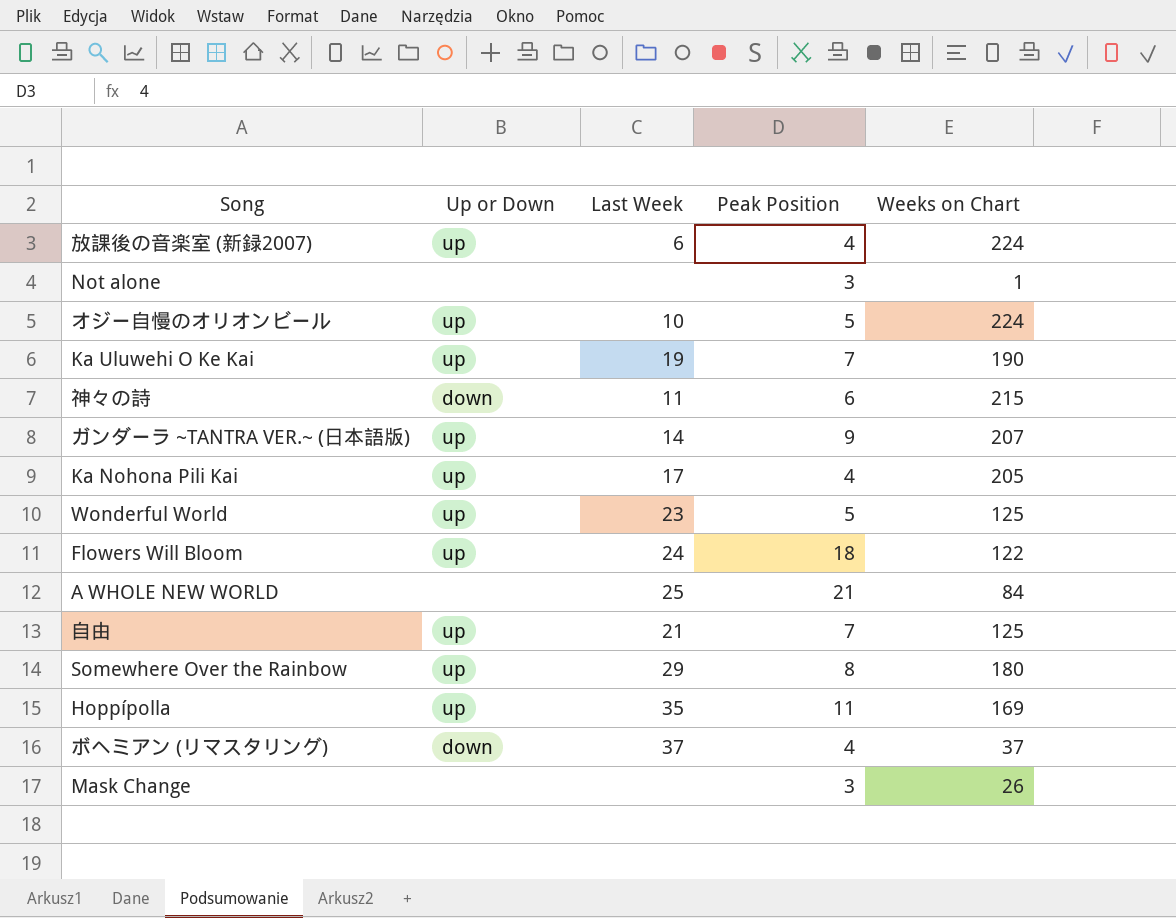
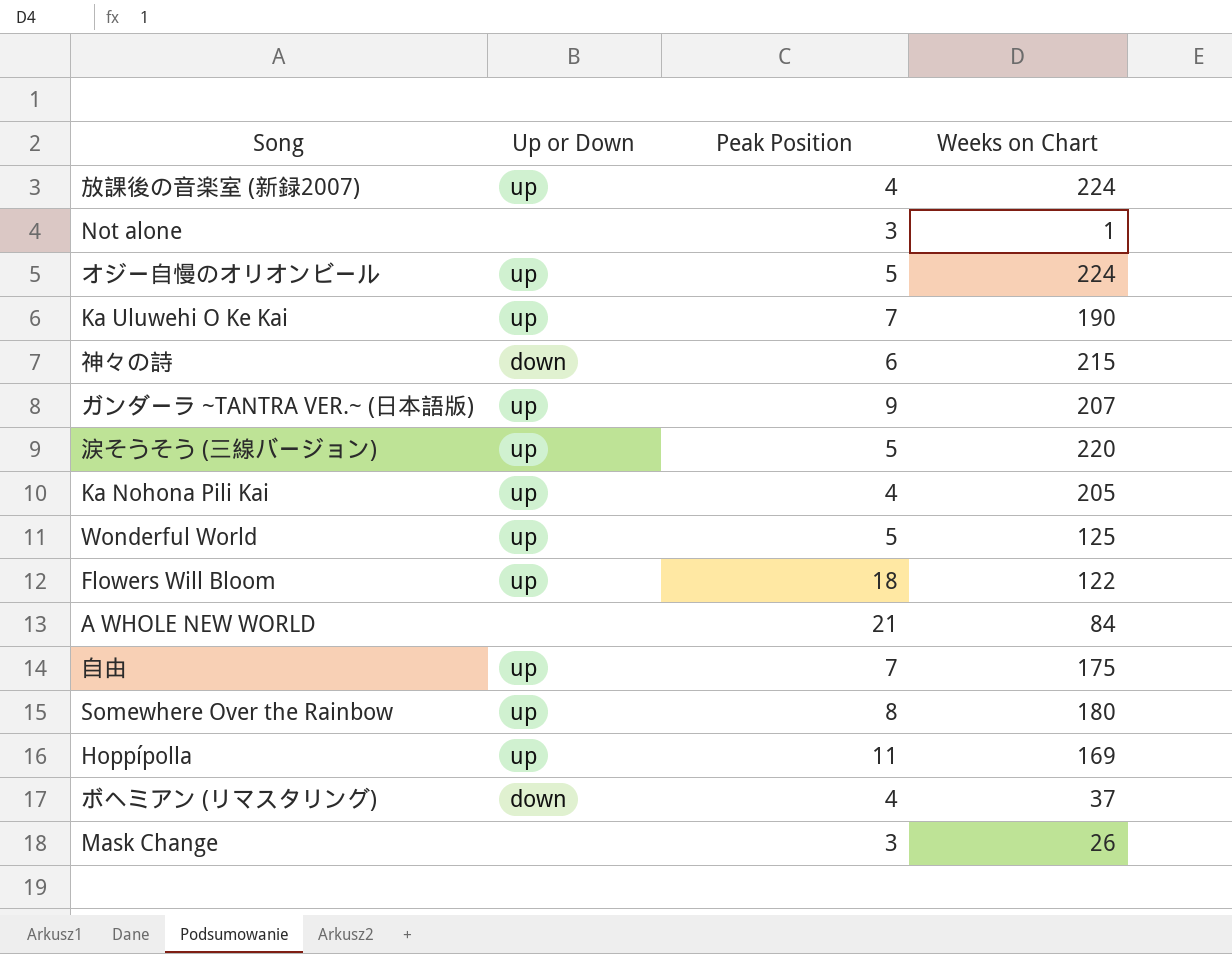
column Last Week | position: 3 -> none
row 涙そうそう (三線バージョン): none -> up | 5 | 220
自由 | Weeks on Chart: 125 -> 175

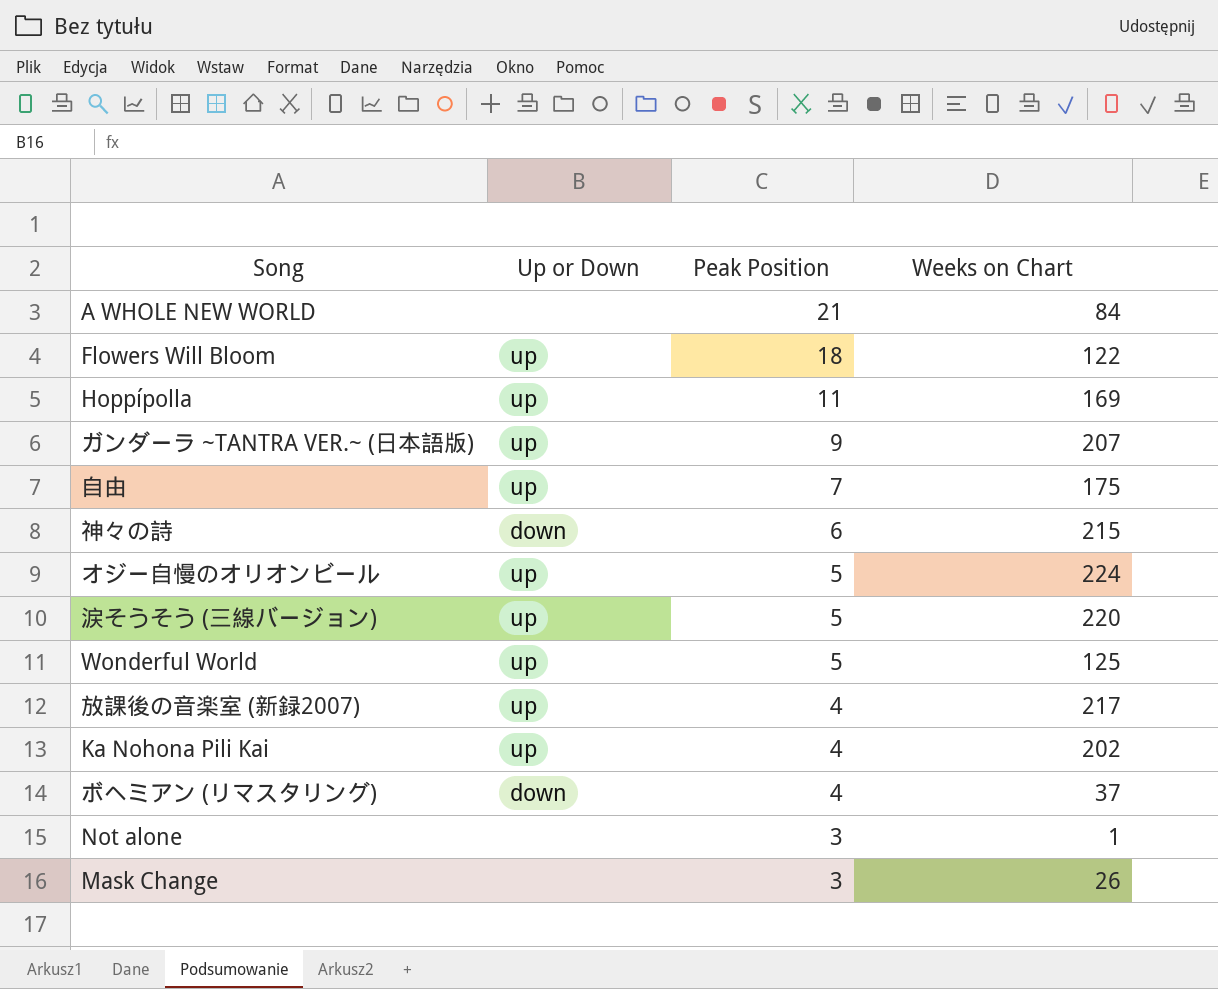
row order: none -> Peak Position descending
row Ka Uluwehi O Ke Kai: up | 7 | 190 -> none
row Somewhere Over the Rainbow: up | 8 | 180 -> none
放課後の音楽室 (新録2007) | Weeks on Chart: 224 -> 217
Ka Nohona Pili Kai | Weeks on Chart: 205 -> 202

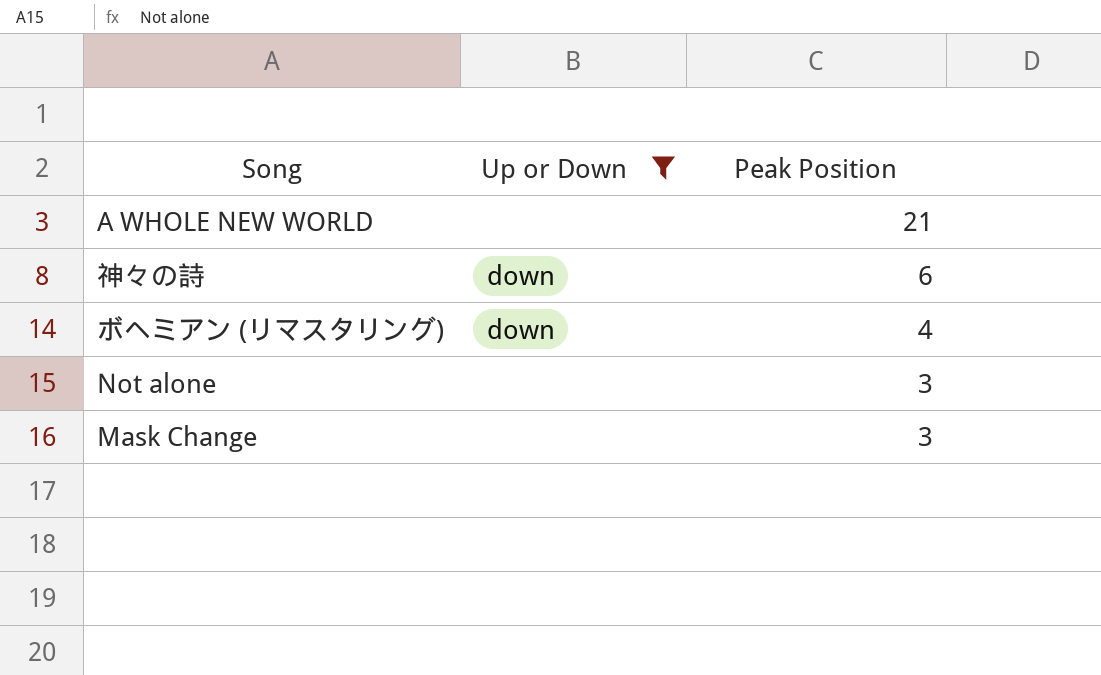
filter: none -> Up or Down != up
column Weeks on Chart | position: 4 -> none

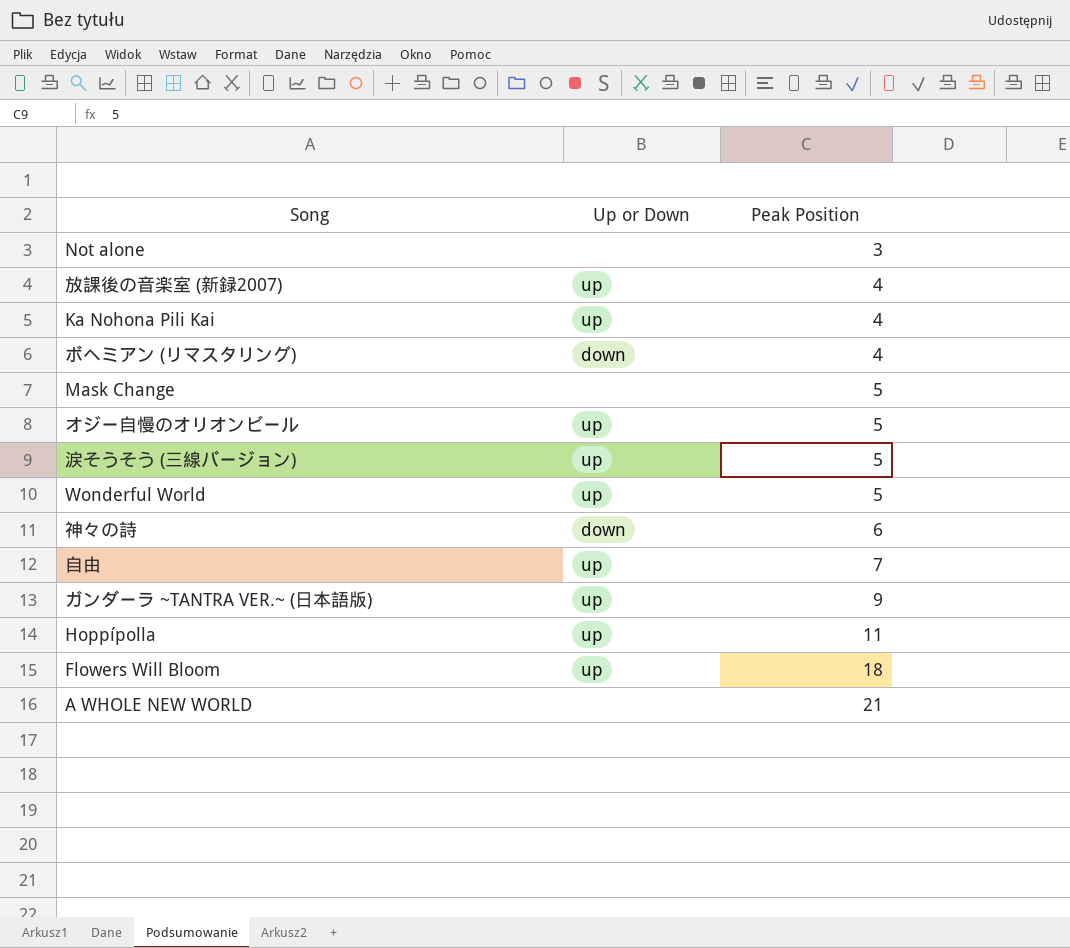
filter: Up or Down != up -> none
row order: Peak Position descending -> Peak Position ascending
Mask Change | Peak Position: 3 -> 5

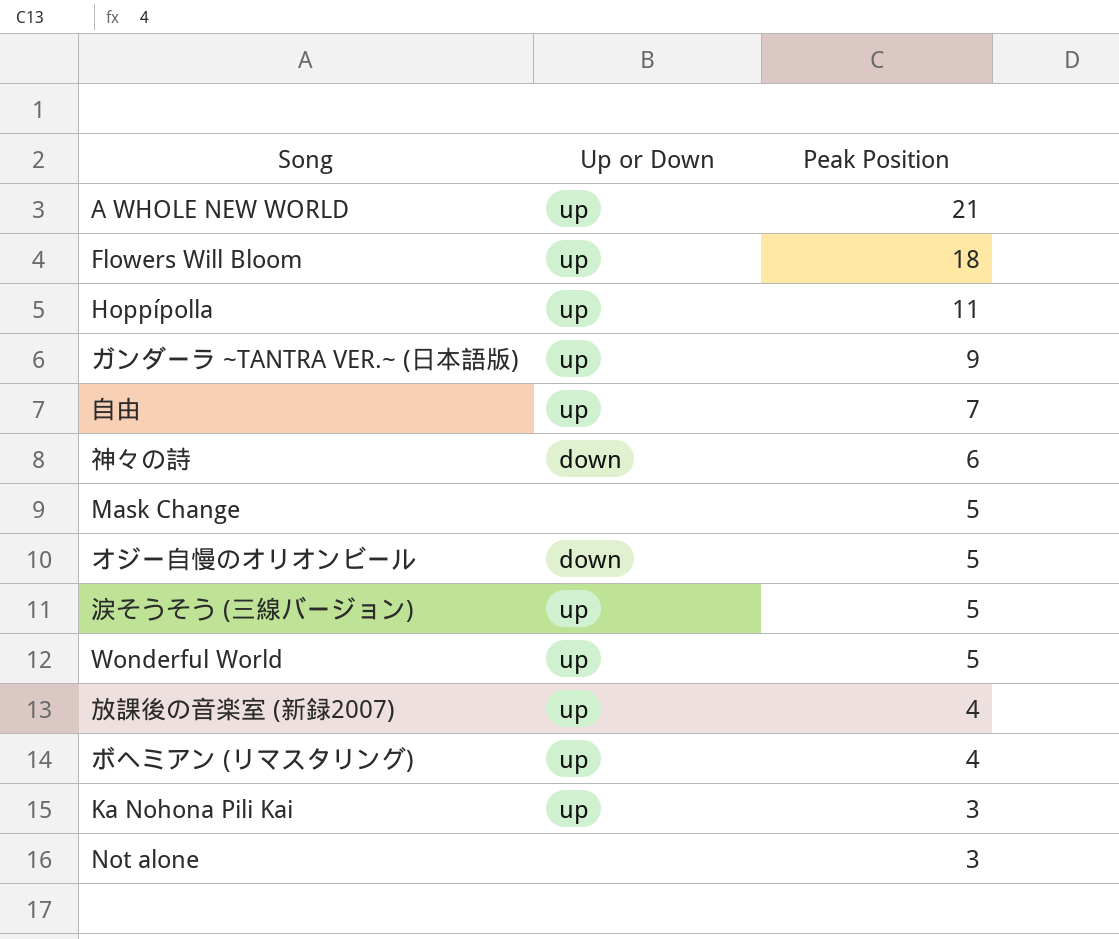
row order: Peak Position ascending -> Peak Position descending
A WHOLE NEW WORLD | Up or Down: none -> up
オジー自慢のオリオンビール | Up or Down: up -> down
ボヘミアン (リマスタリング) | Up or Down: down -> up
Ka Nohona Pili Kai | Peak Position: 4 -> 3

